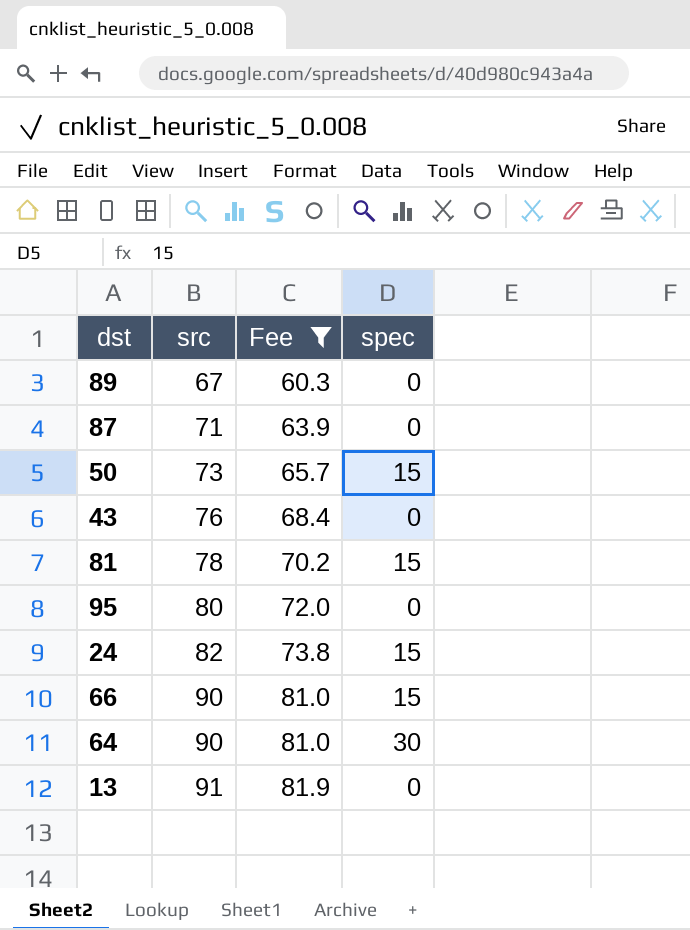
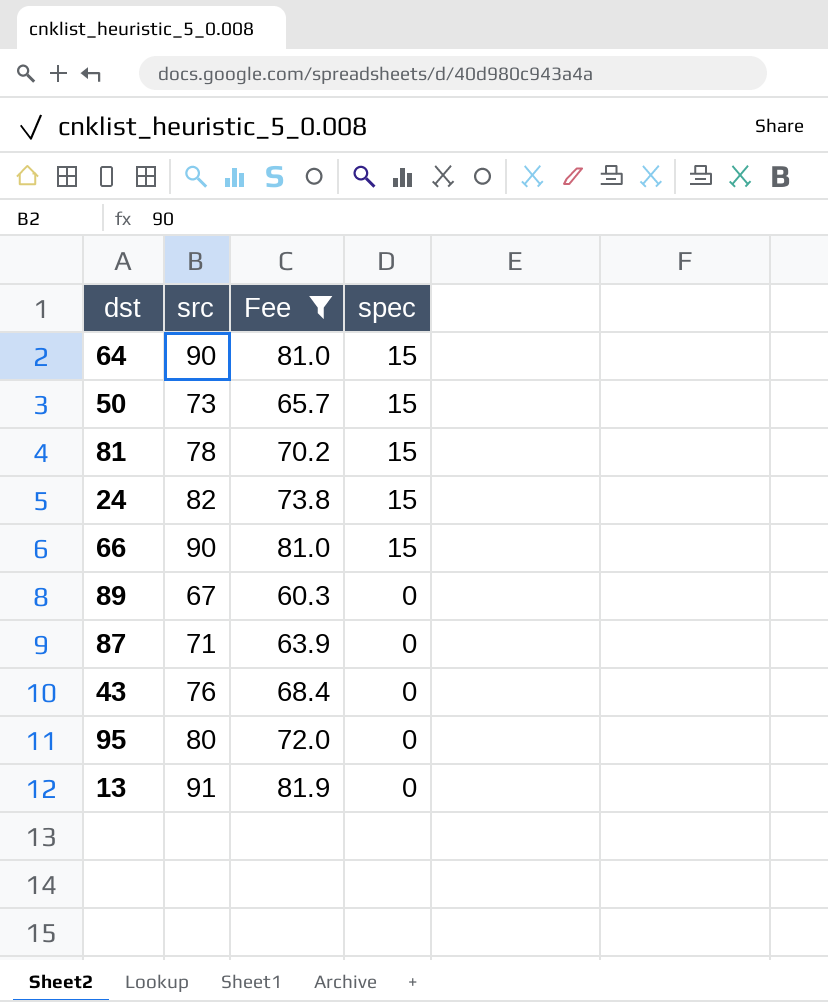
row order: src ascending -> spec descending
64 | spec: 30 -> 15

